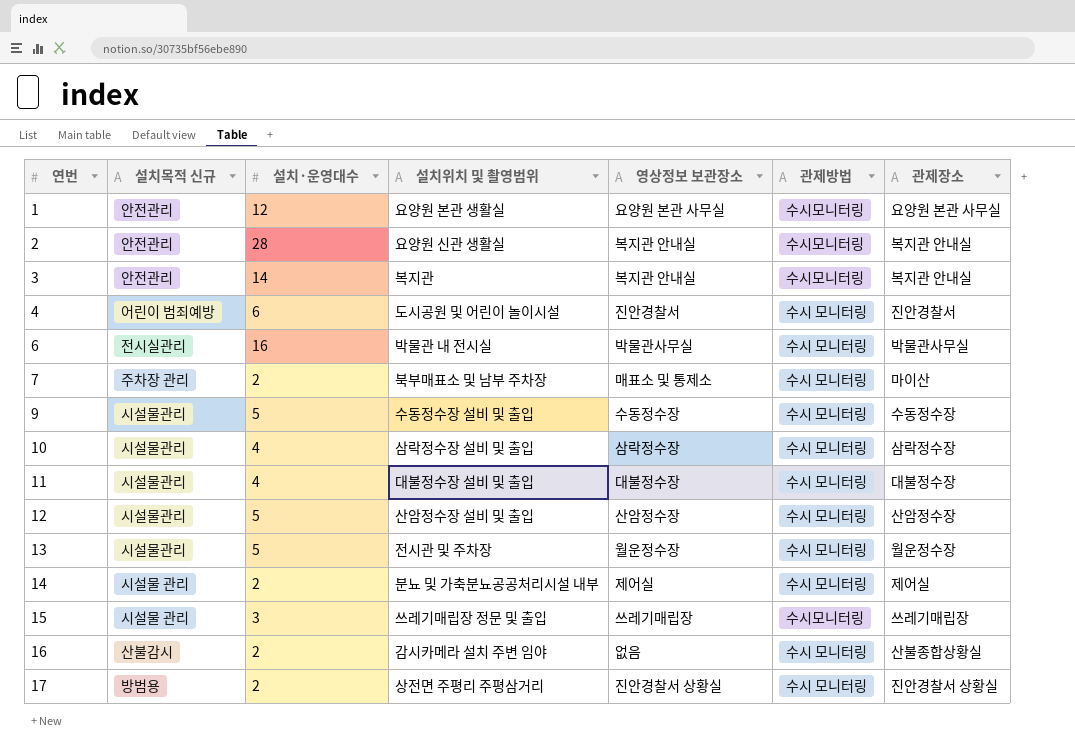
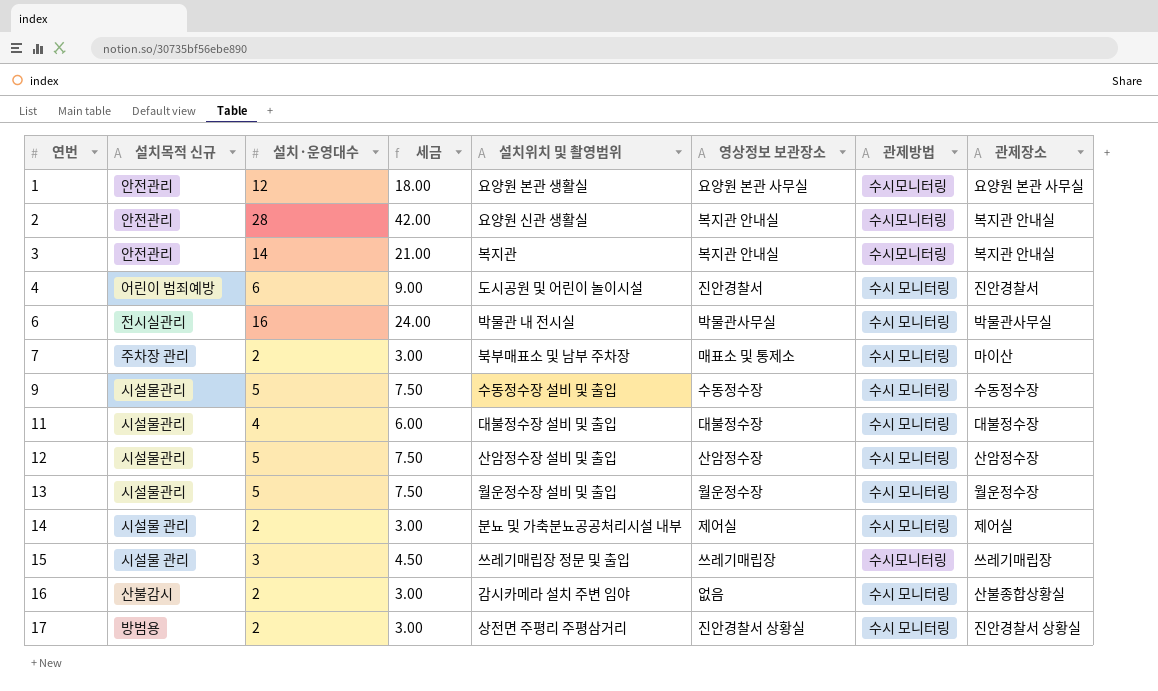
column 세금 | formula: none -> [설치·운영대수] * 1.5
row 10: 시설물관리 | 4 | 삼락정수장 설비 및 출입 | 삼락정수장 | 수시 모니터링 | 삼락정수장 -> none
13 | 설치위치 및 촬영범위: 전시관 및 주차장 -> 월운정수장 설비 및 출입

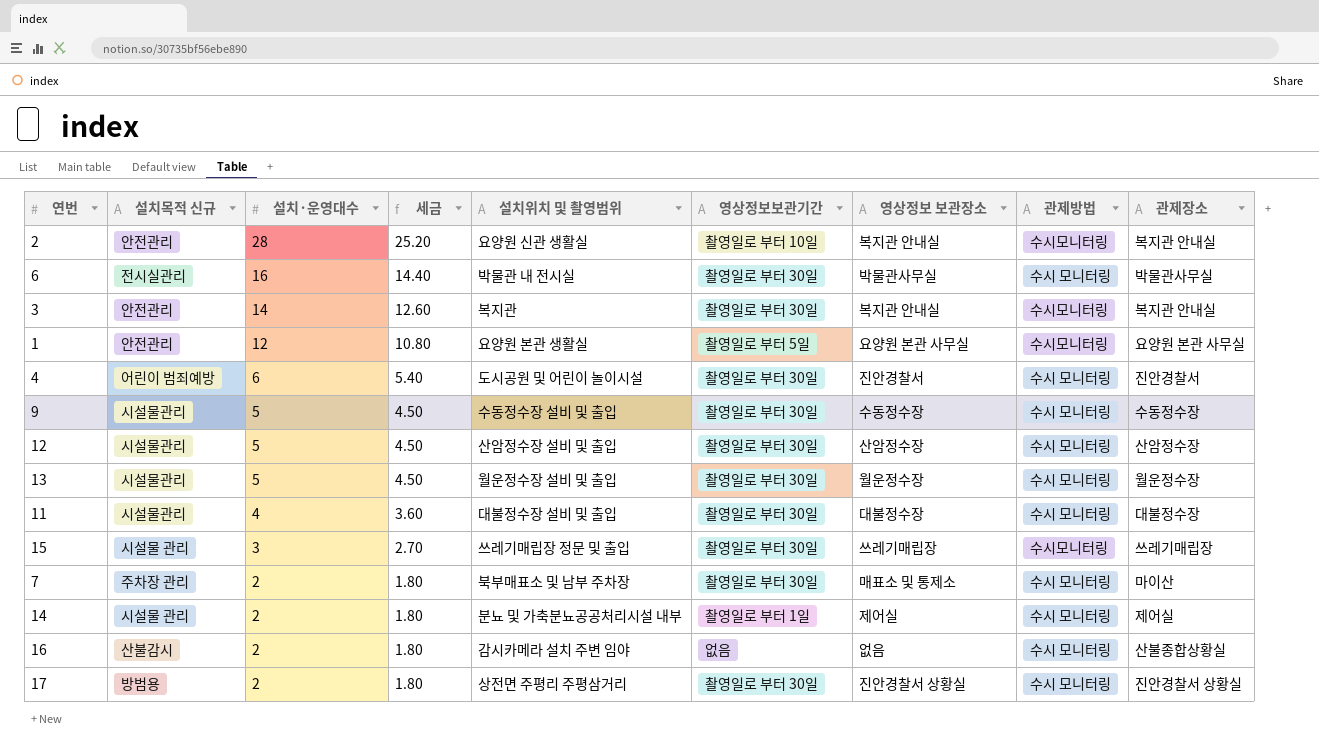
row order: 연번 ascending -> 설치·운영대수 descending
column 세금 | formula: [설치·운영대수] * 1.5 -> [설치·운영대수] * 0.9
column 영상정보보관기간 | position: none -> 6

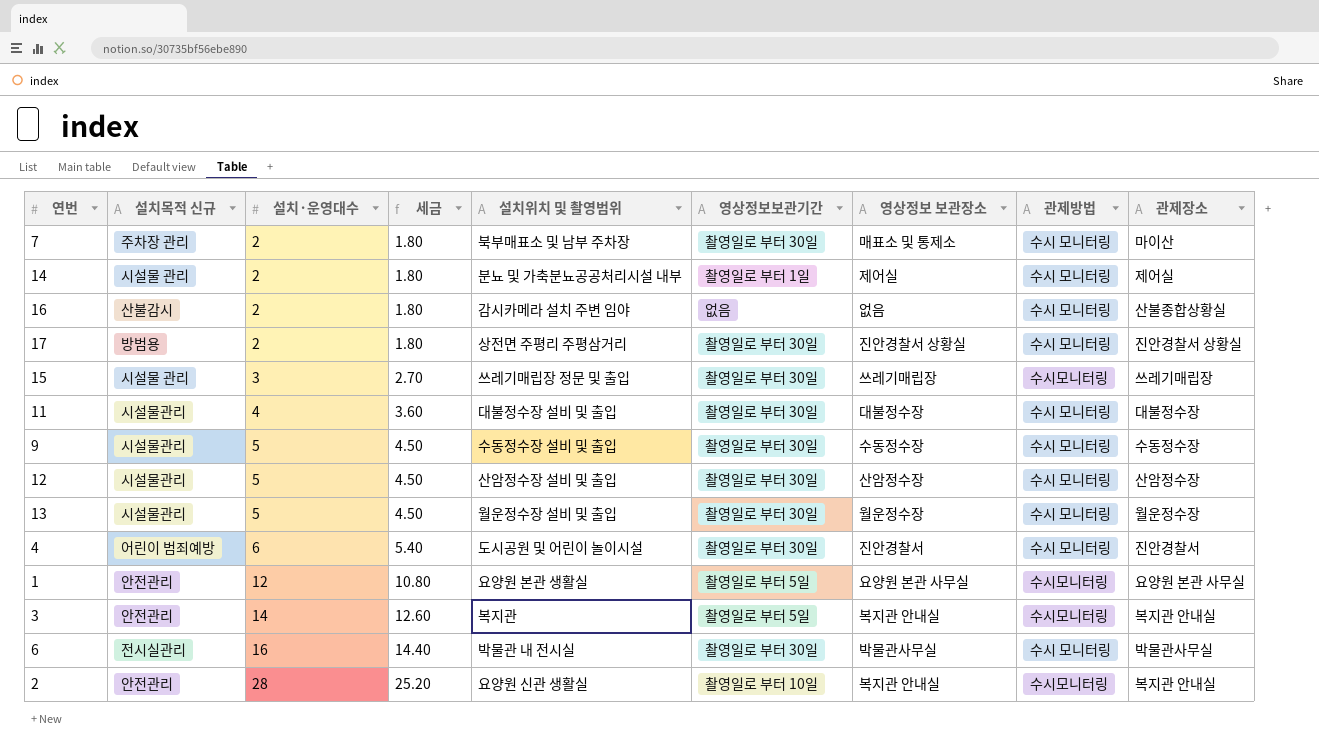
row order: 설치·운영대수 descending -> 설치·운영대수 ascending
3 | 영상정보보관기간: 촬영일로 부터 30일 -> 촬영일로 부터 5일

